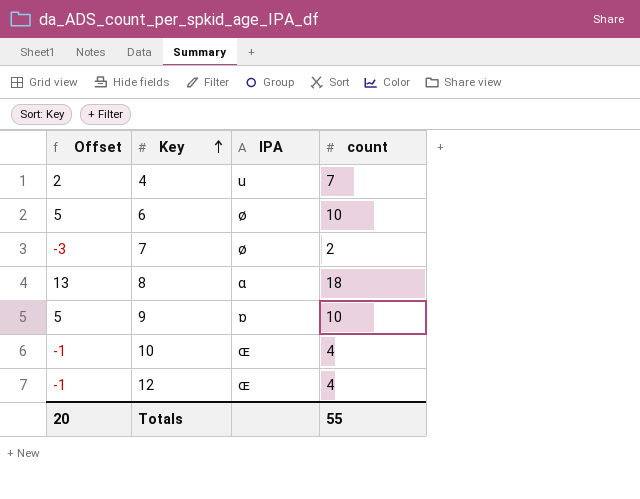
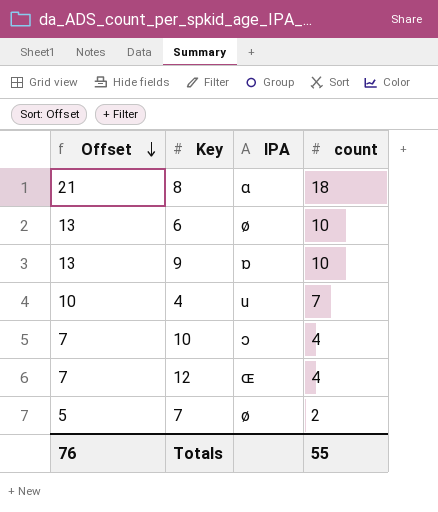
row order: Key ascending -> Offset descending
column Offset | formula: [count] - 5 -> [count] + 3
10 | IPA: ɶ -> ɔ
Totals | Offset: 20 -> 76

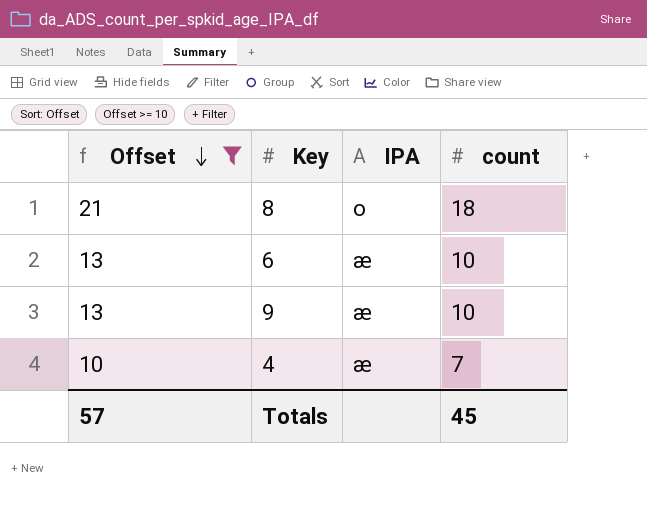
filter: none -> Offset >= 10
8 | IPA: ɑ -> o
6 | IPA: ø -> æ
9 | IPA: ɒ -> æ
4 | IPA: u -> æ
Totals | Offset: 76 -> 57
Totals | count: 55 -> 45

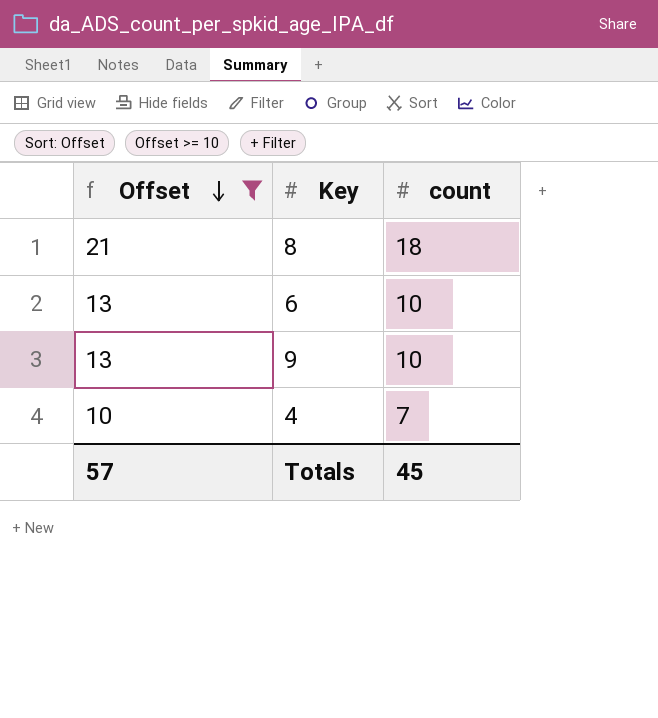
column IPA | position: 3 -> none

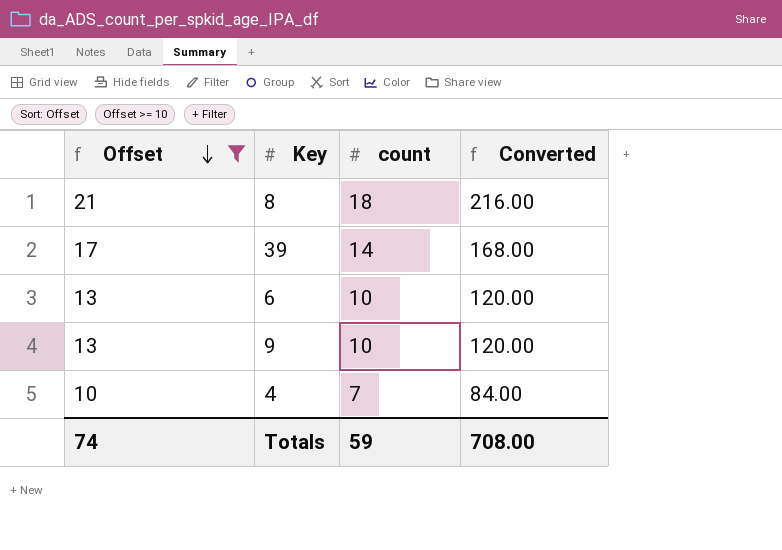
column Converted | formula: none -> [count] * 12
row 39: none -> 17 | 14 | 168.00
Totals | Offset: 57 -> 74
Totals | count: 45 -> 59

